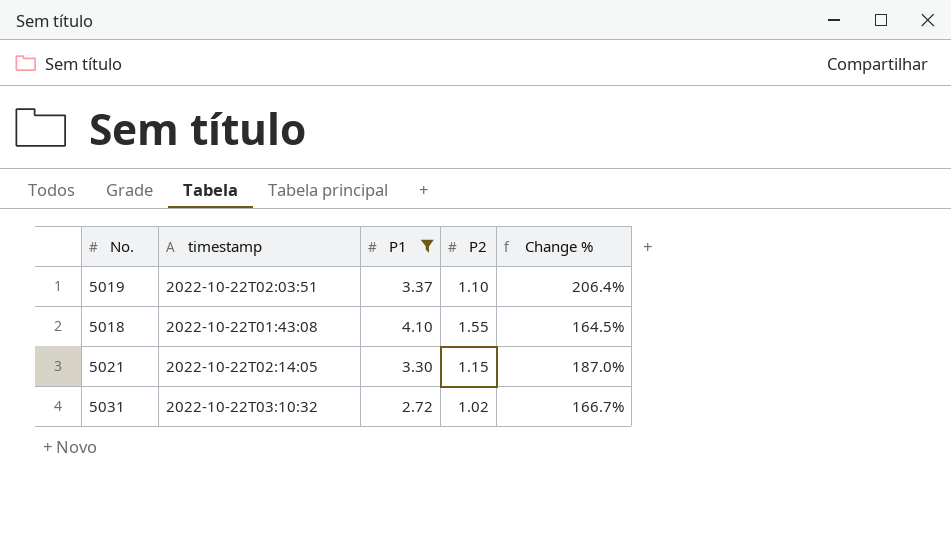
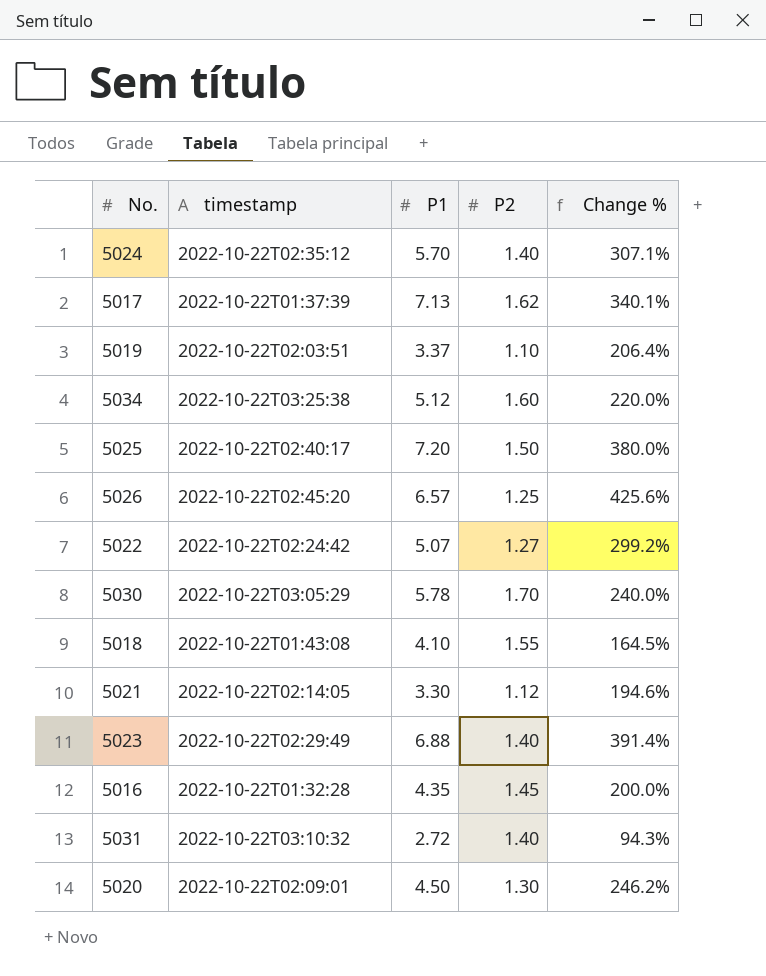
filter: P1 <= 4.10 -> none
5021 | P2: 1.15 -> 1.12
5021 | Change %: 187.0% -> 194.6%
5031 | P2: 1.02 -> 1.40
5031 | Change %: 166.7% -> 94.3%

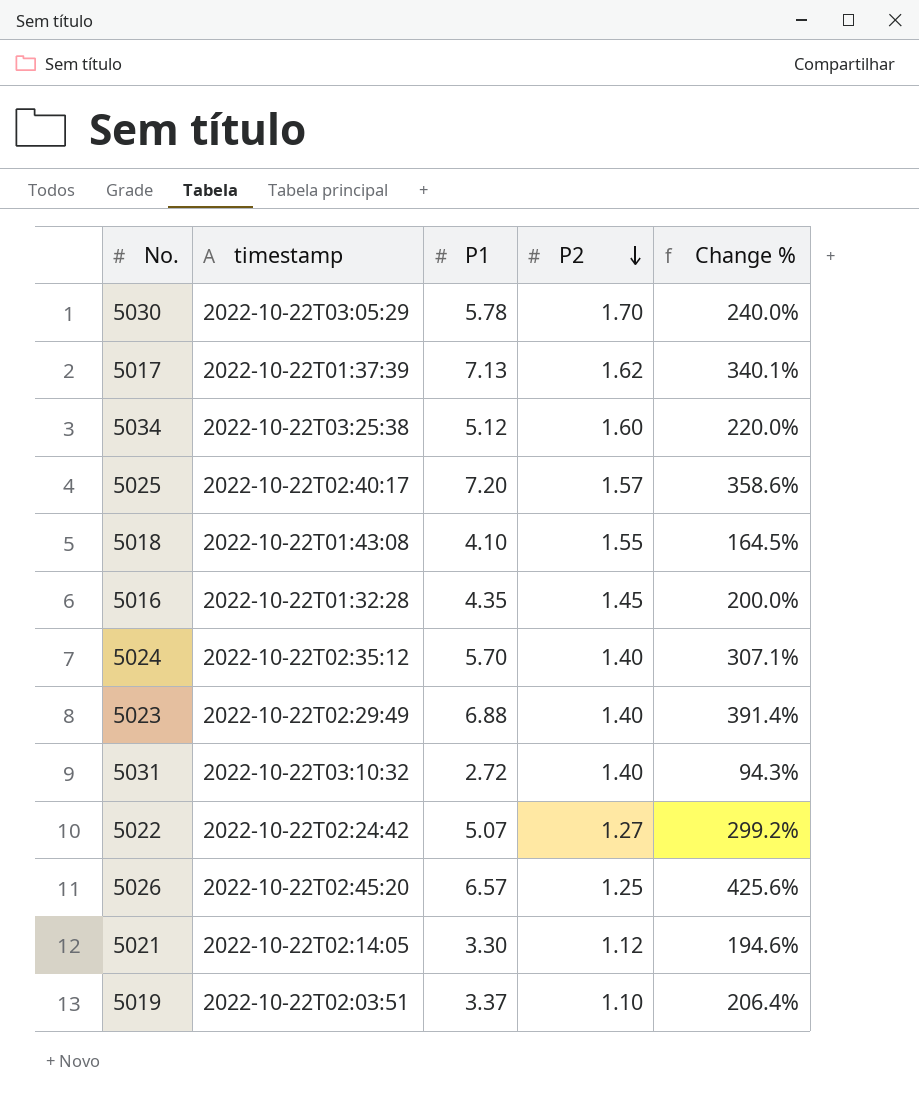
row order: none -> P2 descending
row 5020: 2022-10-22T02:09:01 | 4.50 | 1.30 | 246.2% -> none
5025 | P2: 1.50 -> 1.57
5025 | Change %: 380.0% -> 358.6%

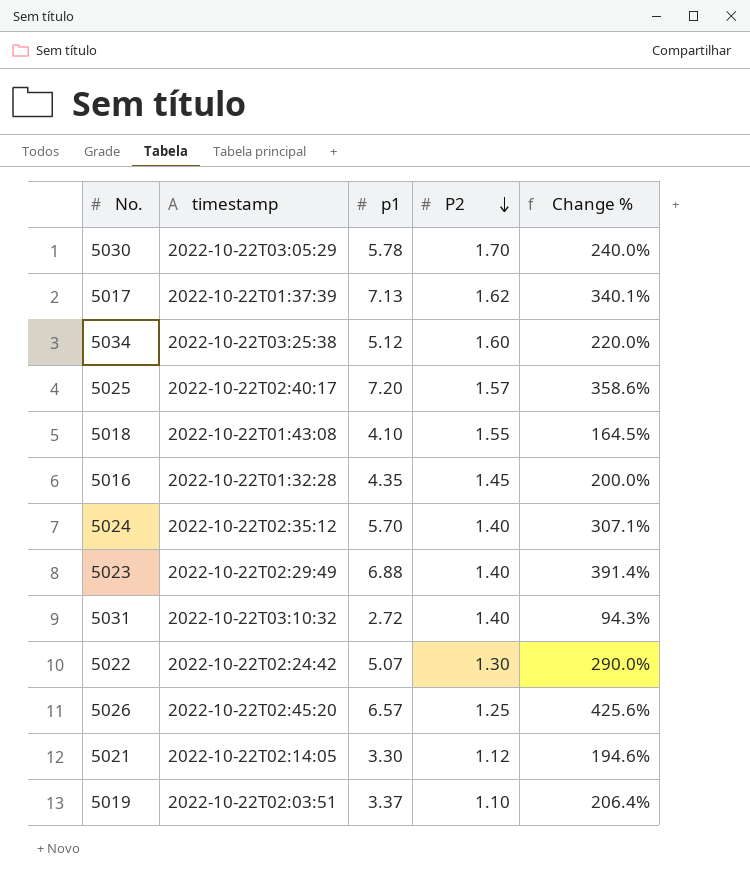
column name: P1 -> p1
5022 | P2: 1.27 -> 1.30
5022 | Change %: 299.2% -> 290.0%

